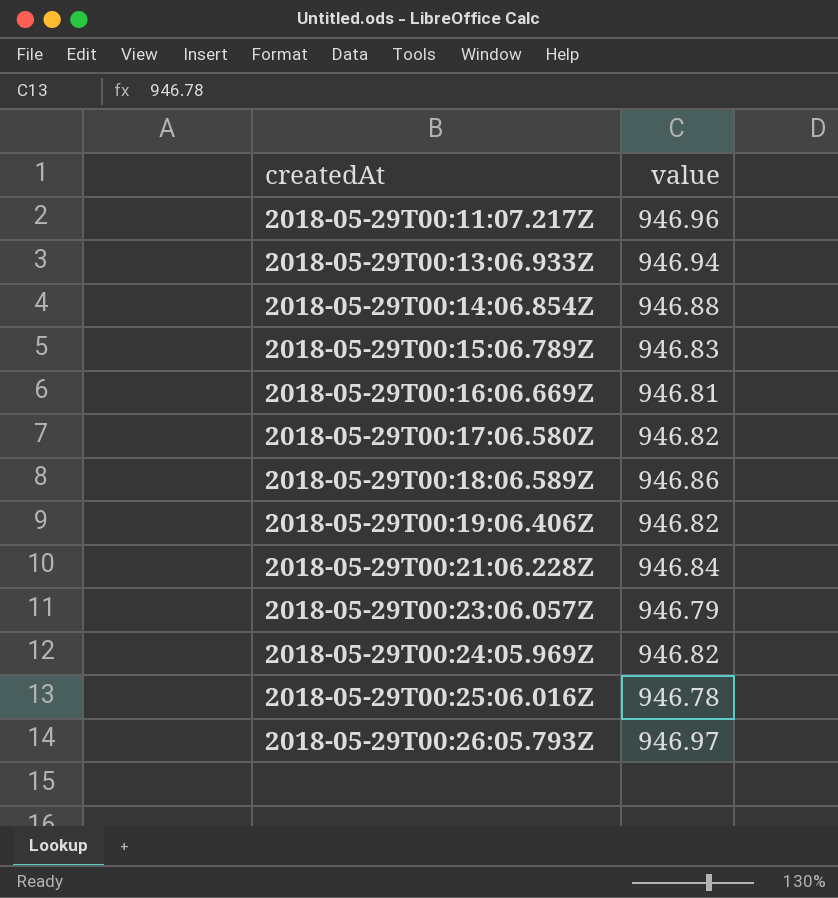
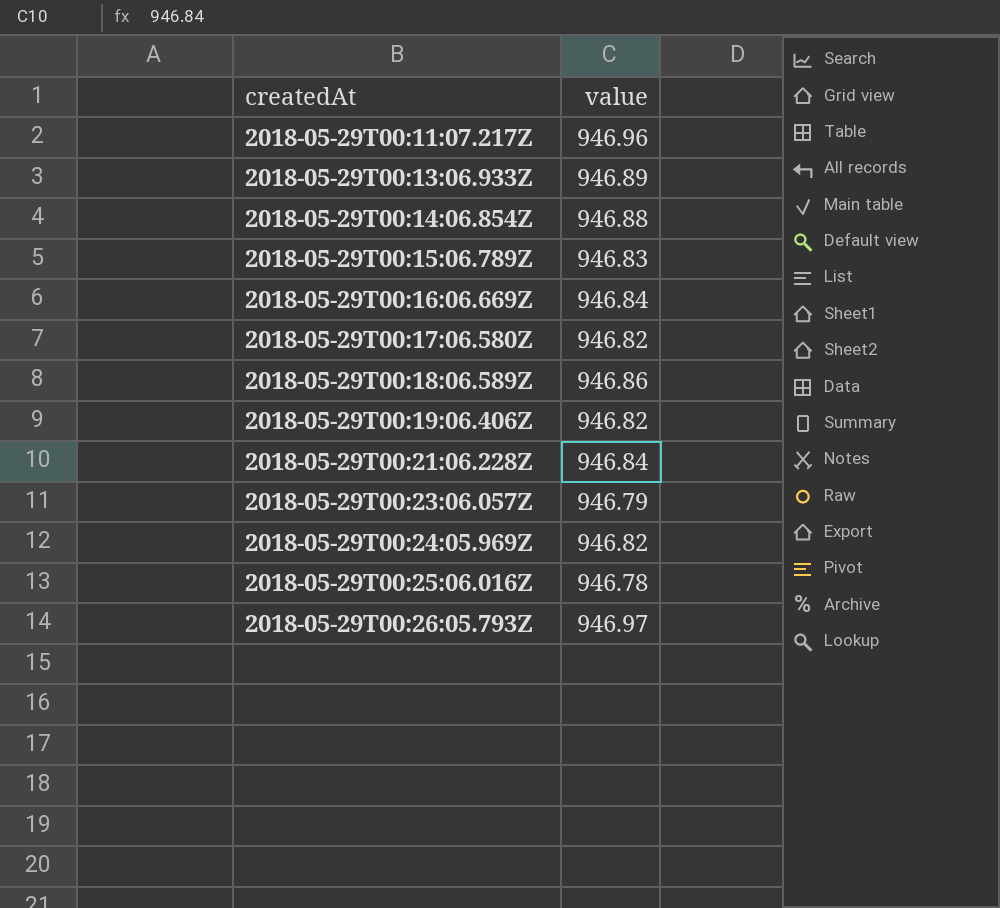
2018-05-29T00:13:06.933Z | value: 946.94 -> 946.89
2018-05-29T00:16:06.669Z | value: 946.81 -> 946.84

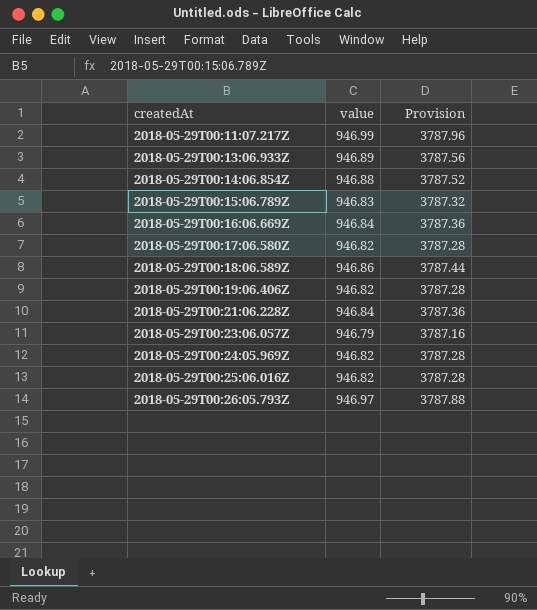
column Provision | formula: none -> [value] * 4
2018-05-29T00:11:07.217Z | value: 946.96 -> 946.99
2018-05-29T00:25:06.016Z | value: 946.78 -> 946.82

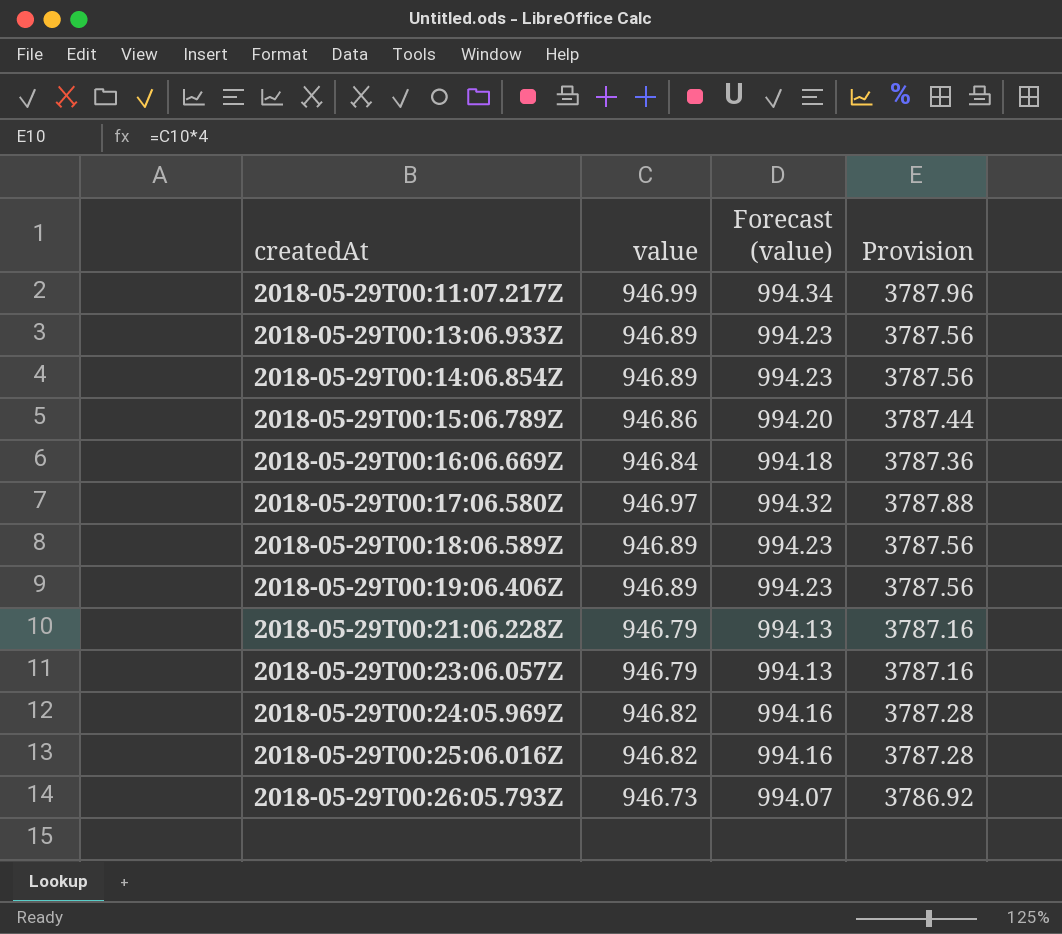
column Forecast (value) | formula: none -> [value] * 1.05
2018-05-29T00:14:06.854Z | value: 946.88 -> 946.89
2018-05-29T00:14:06.854Z | Provision: 3787.52 -> 3787.56
2018-05-29T00:15:06.789Z | value: 946.83 -> 946.86
2018-05-29T00:15:06.789Z | Provision: 3787.32 -> 3787.44
2018-05-29T00:17:06.580Z | value: 946.82 -> 946.97
2018-05-29T00:17:06.580Z | Provision: 3787.28 -> 3787.88
2018-05-29T00:18:06.589Z | value: 946.86 -> 946.89
2018-05-29T00:18:06.589Z | Provision: 3787.44 -> 3787.56
2018-05-29T00:19:06.406Z | value: 946.82 -> 946.89
2018-05-29T00:19:06.406Z | Provision: 3787.28 -> 3787.56
2018-05-29T00:21:06.228Z | value: 946.84 -> 946.79
2018-05-29T00:21:06.228Z | Provision: 3787.36 -> 3787.16
2018-05-29T00:26:05.793Z | value: 946.97 -> 946.73
2018-05-29T00:26:05.793Z | Provision: 3787.88 -> 3786.92

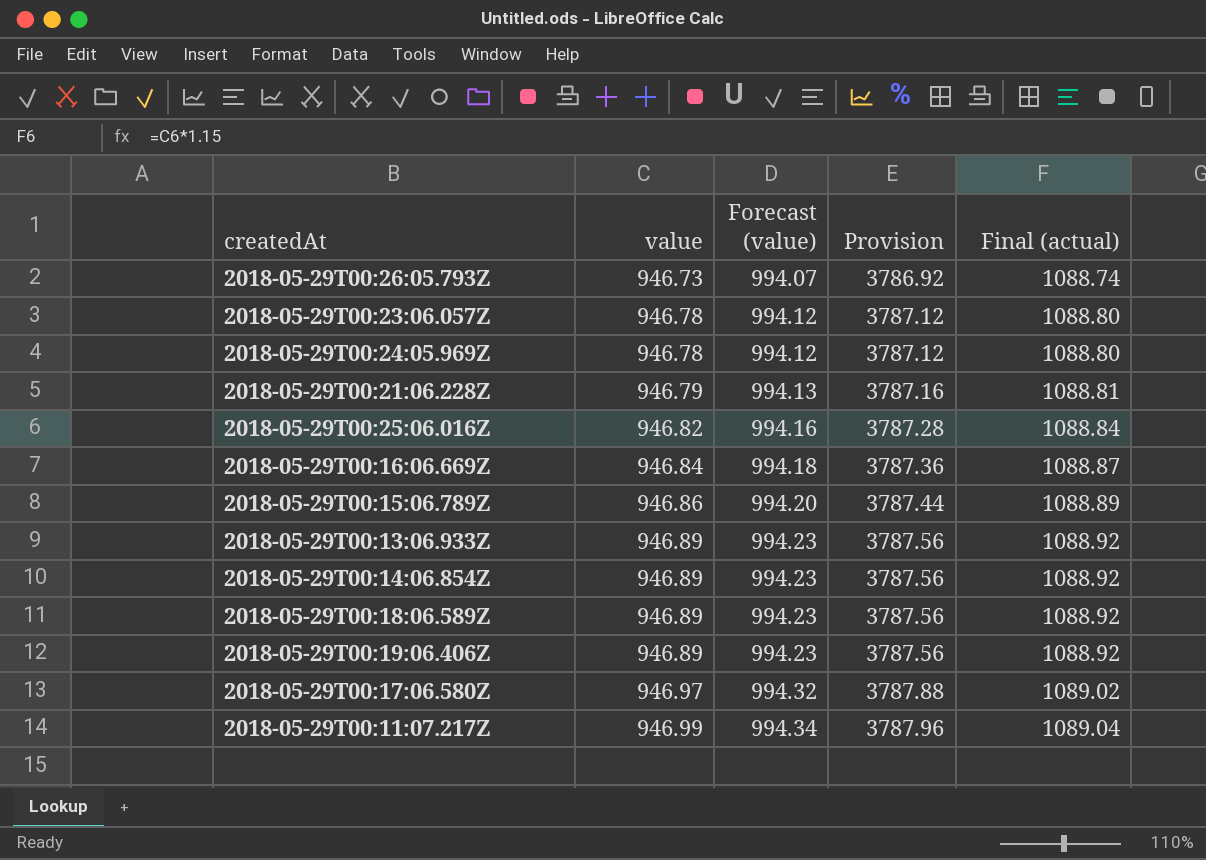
row order: createdAt ascending -> value ascending
column Final (actual) | formula: none -> [value] * 1.15
2018-05-29T00:23:06.057Z | value: 946.79 -> 946.78
2018-05-29T00:23:06.057Z | Forecast (value): 994.13 -> 994.12
2018-05-29T00:23:06.057Z | Provision: 3787.16 -> 3787.12
2018-05-29T00:24:05.969Z | value: 946.82 -> 946.78
2018-05-29T00:24:05.969Z | Forecast (value): 994.16 -> 994.12
2018-05-29T00:24:05.969Z | Provision: 3787.28 -> 3787.12

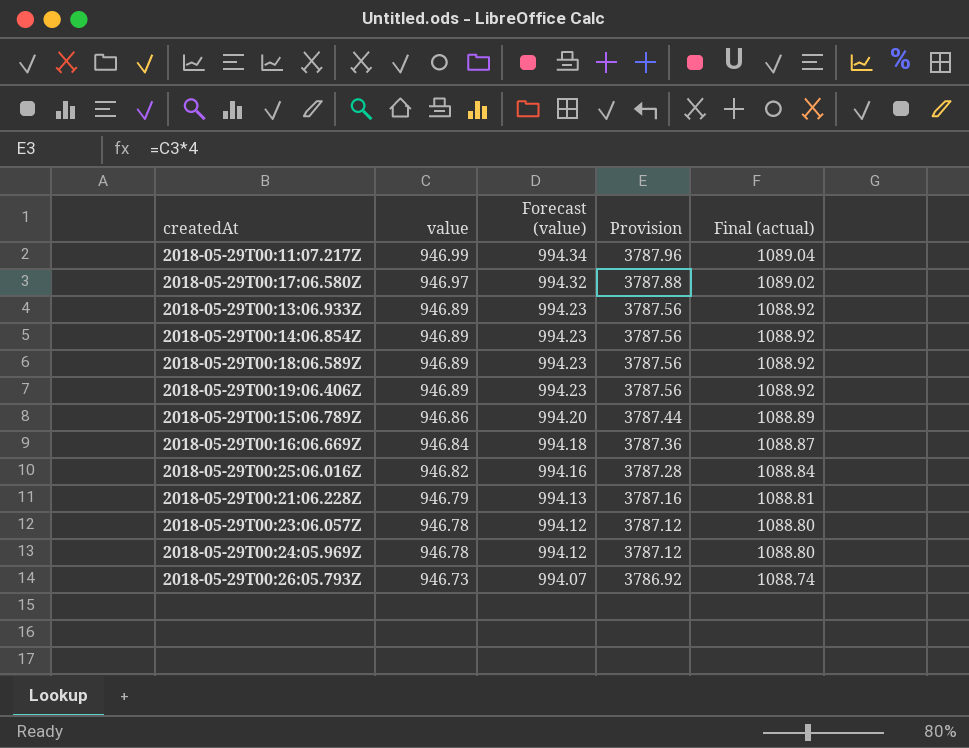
row order: value ascending -> value descending

